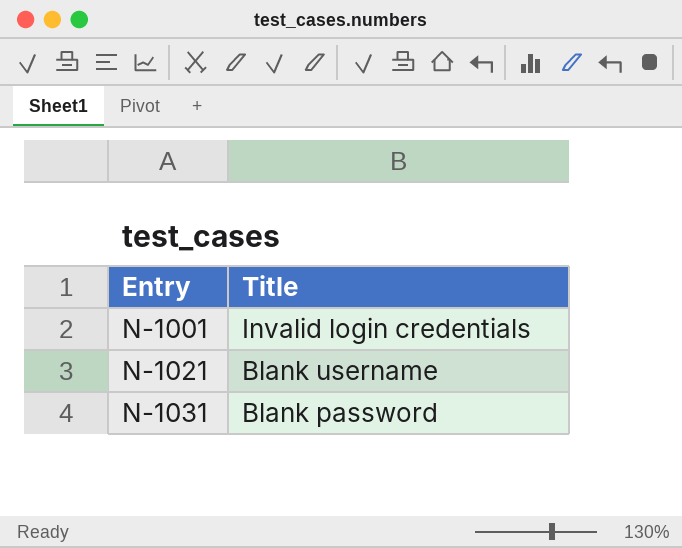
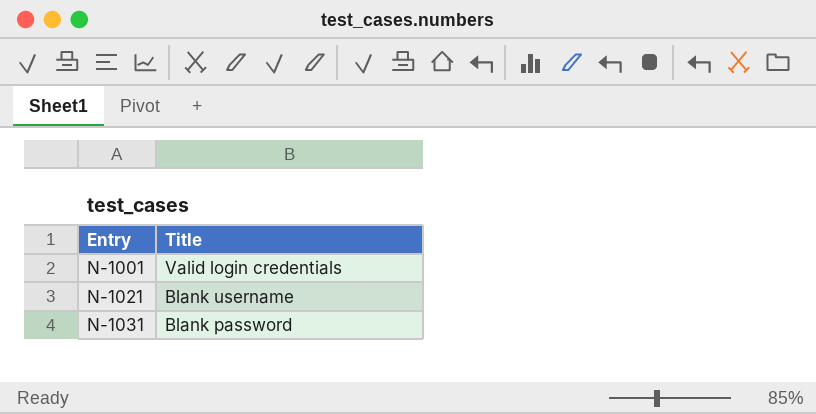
N-1001 | Title: Invalid login credentials -> Valid login credentials

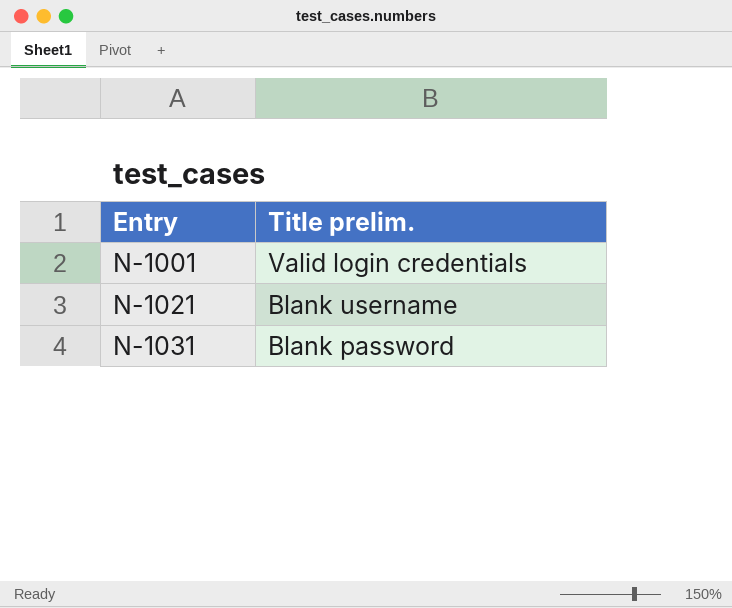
column name: Title -> Title prelim.

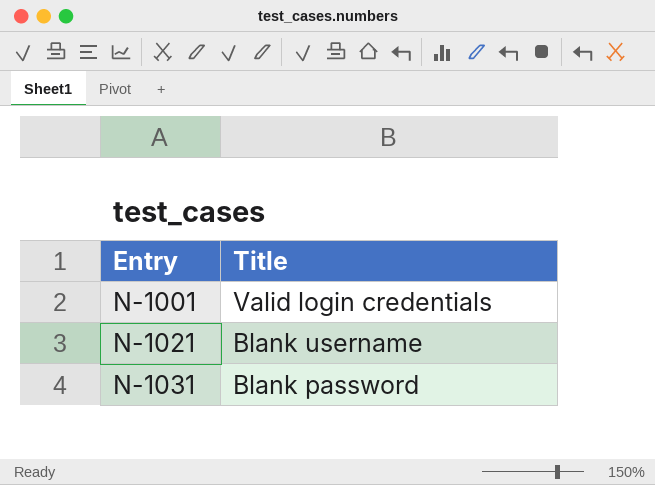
column name: Title prelim. -> Title

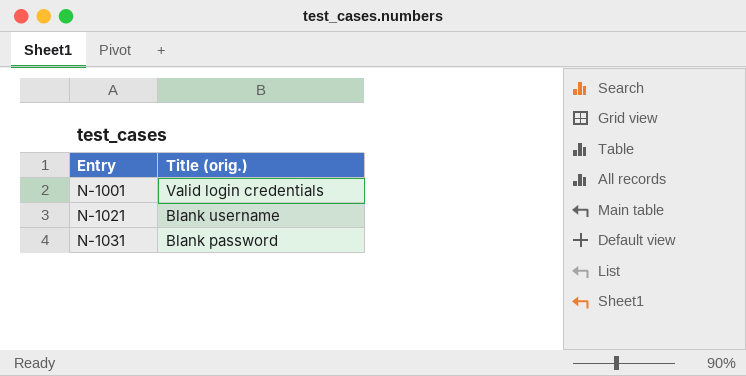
column name: Title -> Title (orig.)

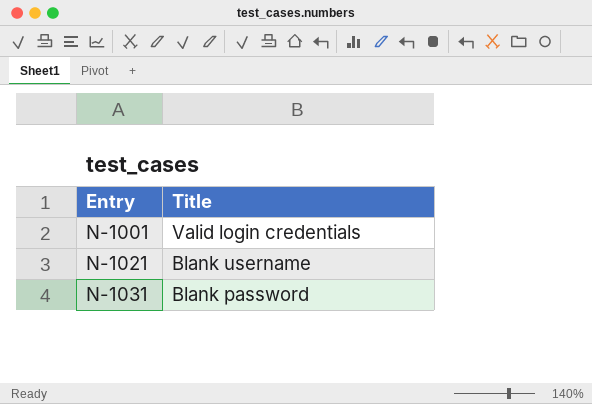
column name: Title (orig.) -> Title

